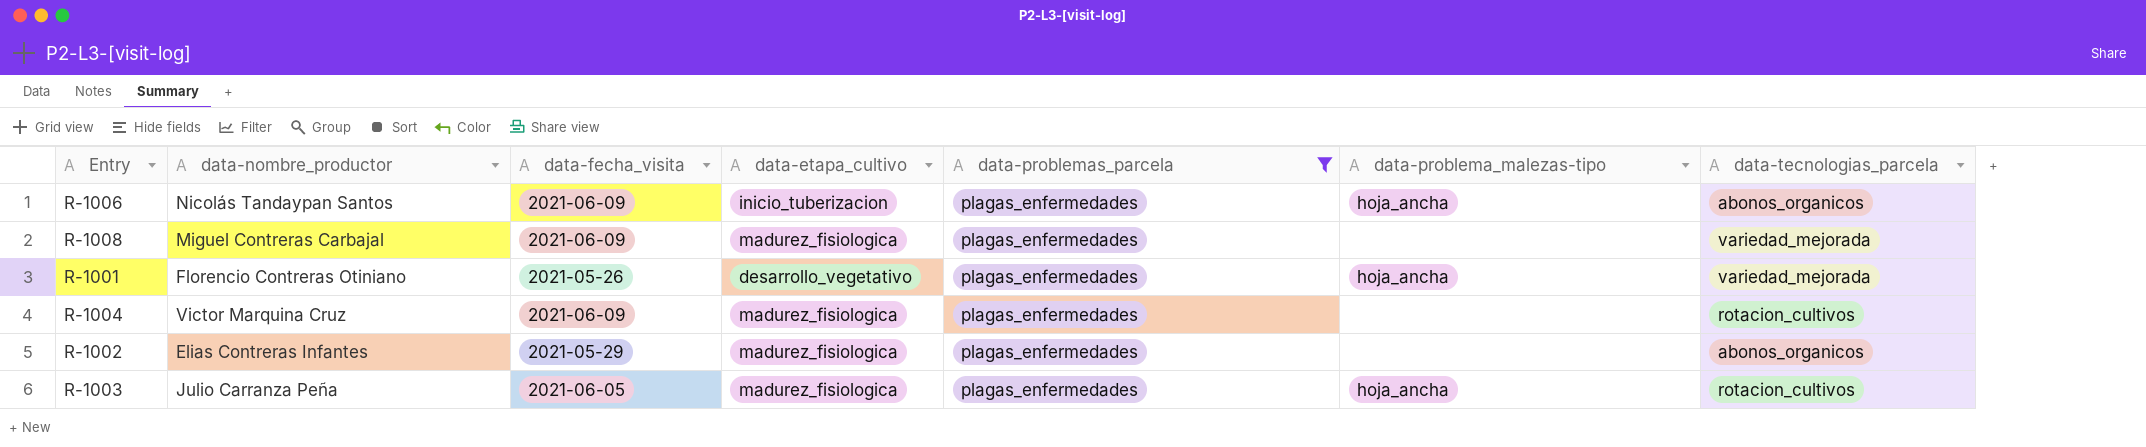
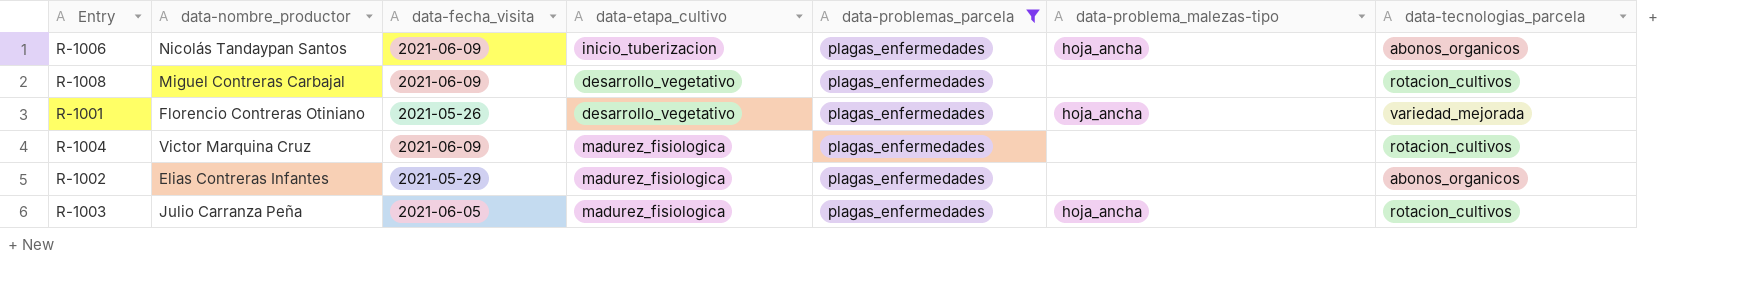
R-1008 | data-etapa_cultivo: madurez_fisiologica -> desarrollo_vegetativo
R-1008 | data-tecnologias_parcela: variedad_mejorada -> rotacion_cultivos

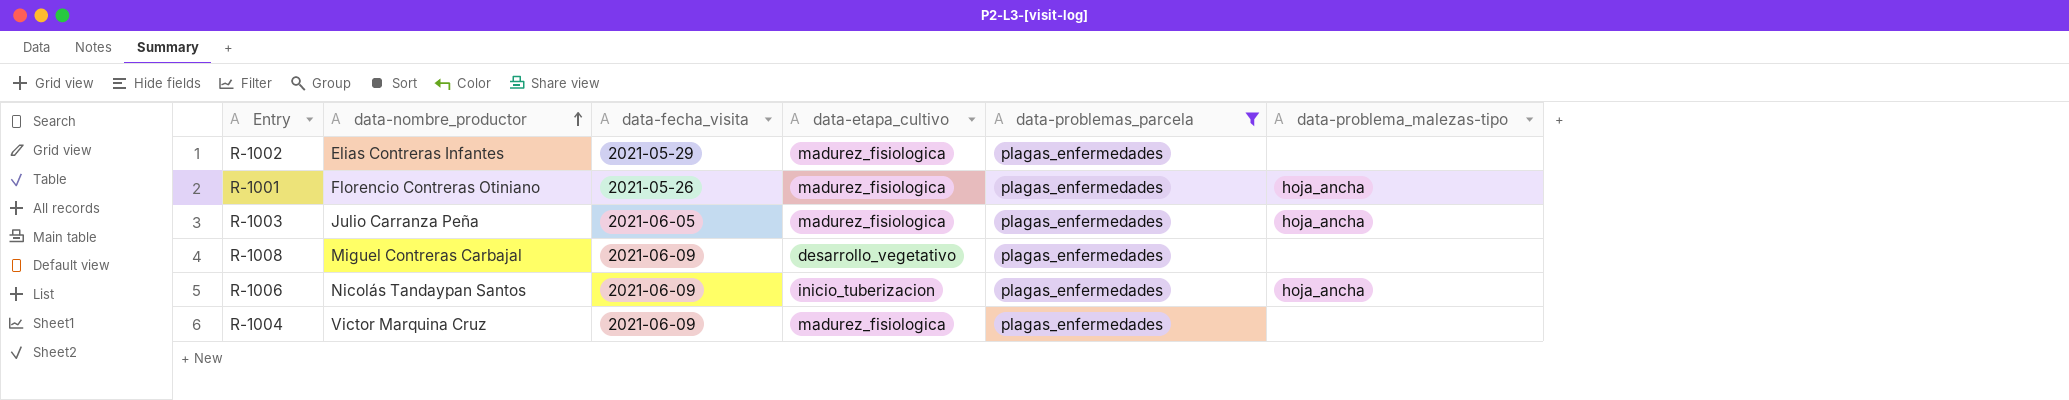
row order: none -> data-nombre_productor ascending
column data-tecnologias_parcela | position: 7 -> none
R-1001 | data-etapa_cultivo: desarrollo_vegetativo -> madurez_fisiologica

